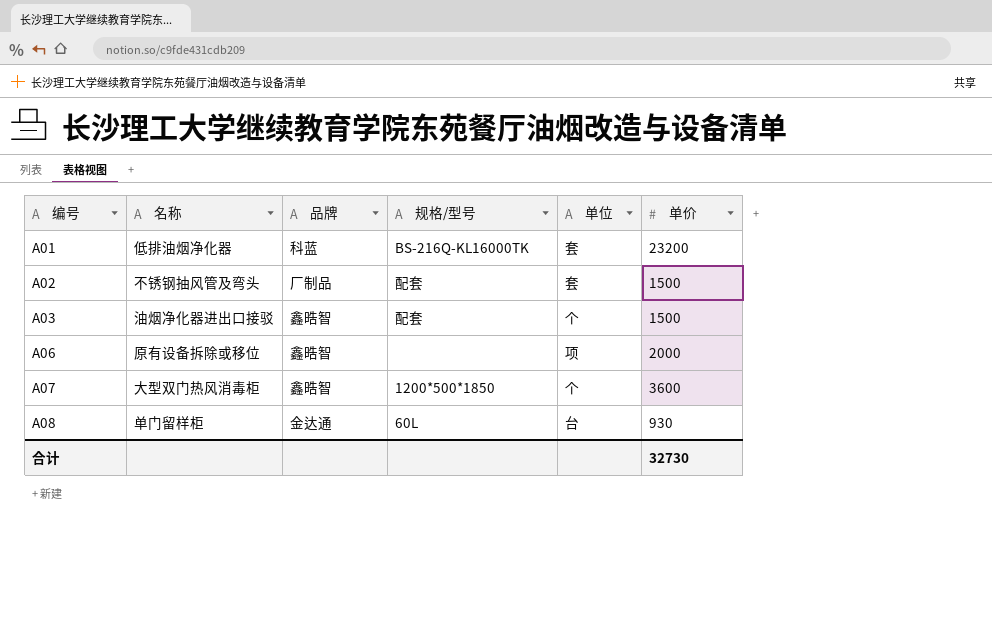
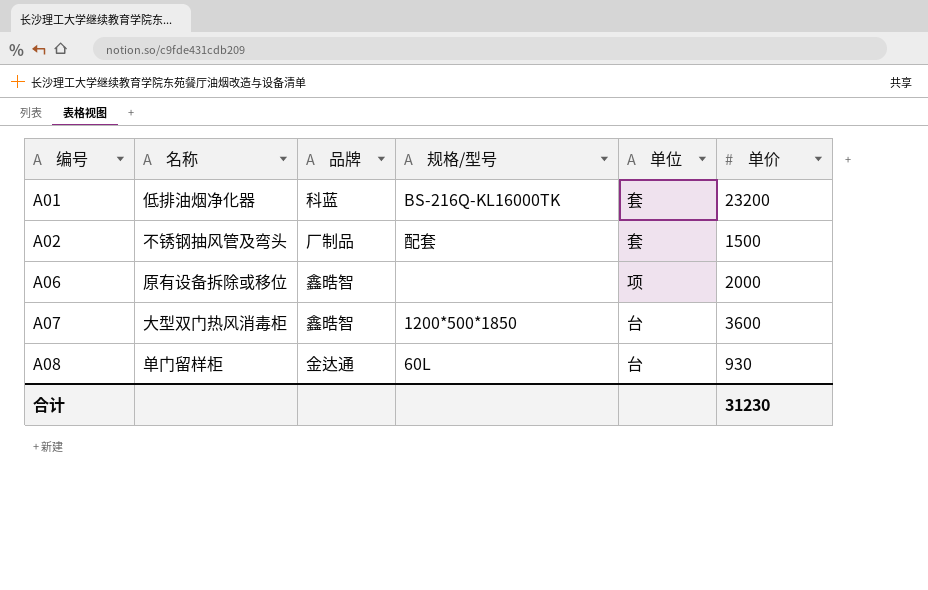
row A03: 油烟净化器进出口接驳 | 鑫晧智 | 配套 | 个 | 1500 -> none
A07 | 单位: 个 -> 台
合计 | 单价: 32730 -> 31230

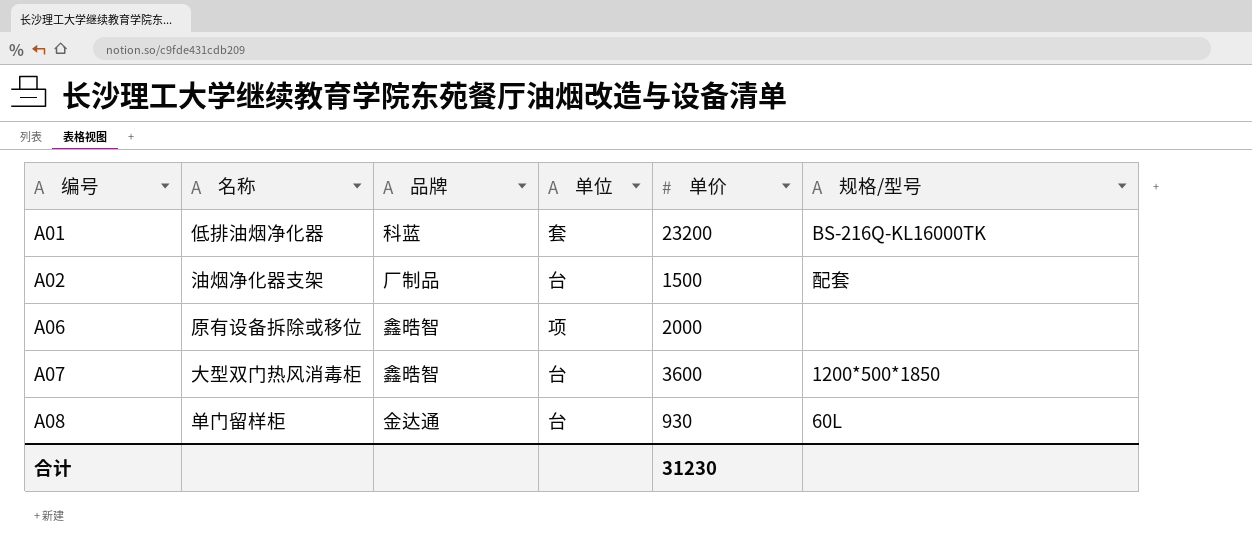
column 规格/型号 | position: 4 -> 6
A02 | 名称: 不锈钢抽风管及弯头 -> 油烟净化器支架
A02 | 单位: 套 -> 台

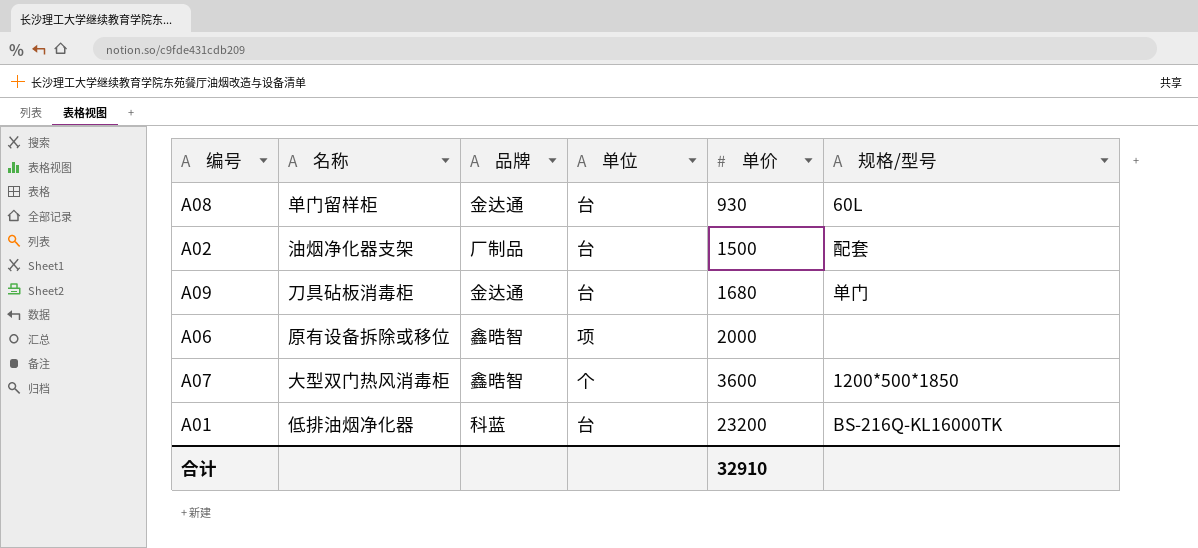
row order: 编号 ascending -> 单价 ascending
row A09: none -> 刀具砧板消毒柜 | 金达通 | 台 | 1680 | 单门
A07 | 单位: 台 -> 个
A01 | 单位: 套 -> 台
合计 | 单价: 31230 -> 32910

